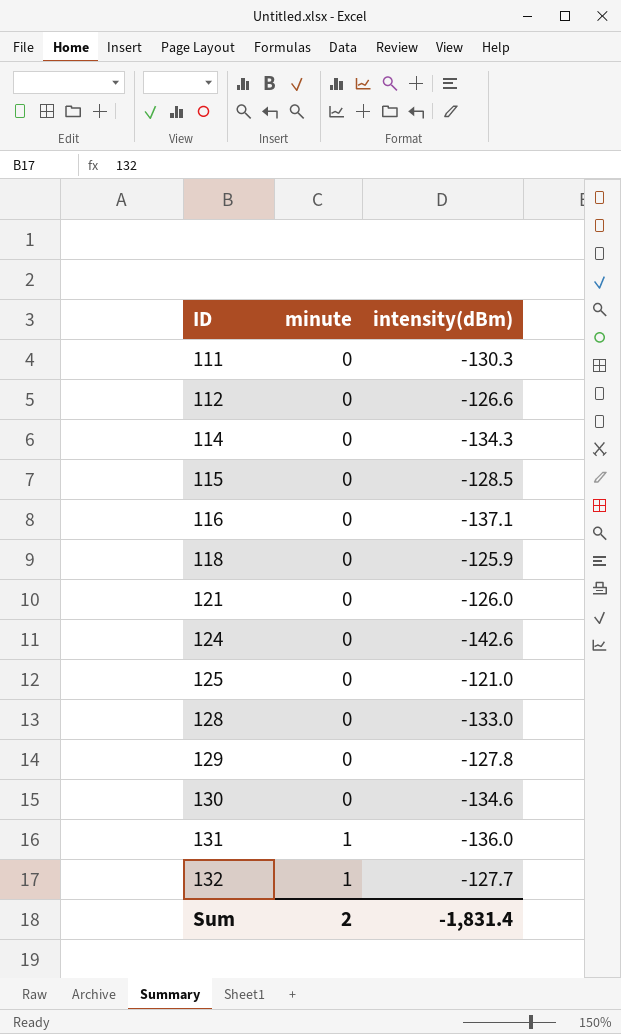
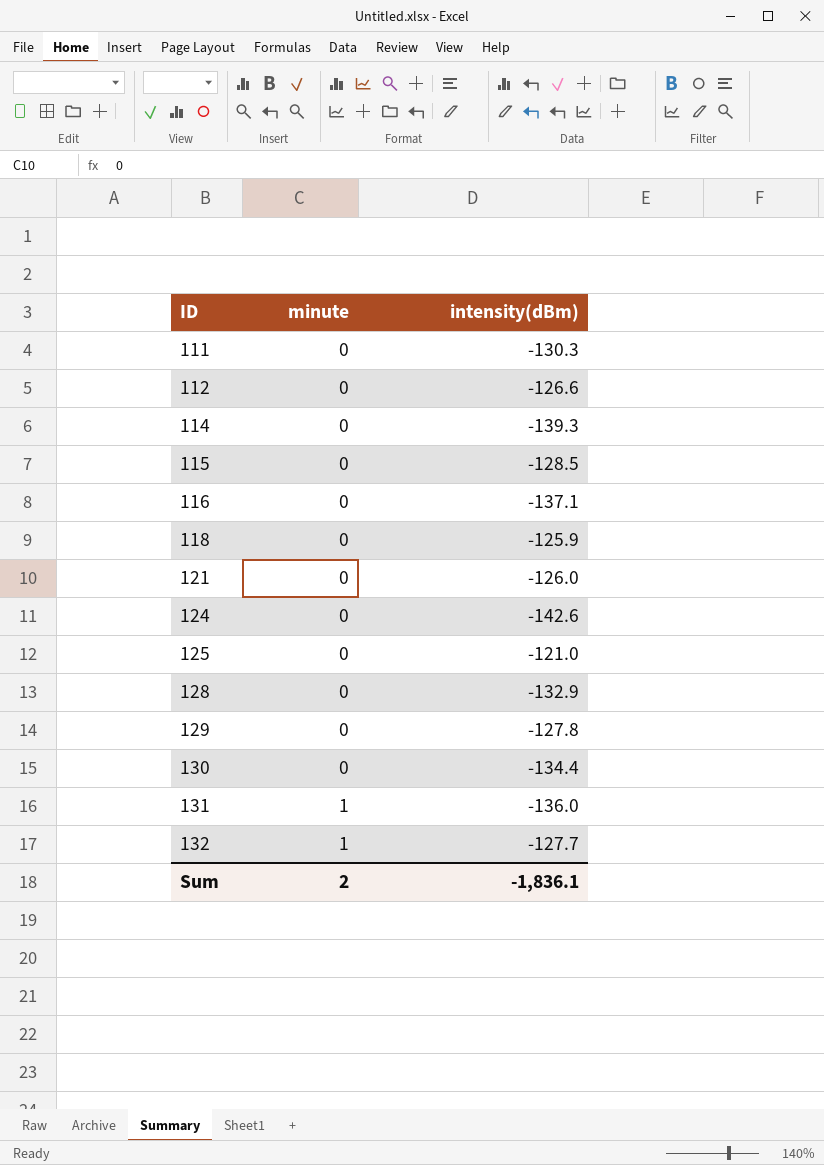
114 | intensity(dBm): -134.3 -> -139.3
128 | intensity(dBm): -133.0 -> -132.9
130 | intensity(dBm): -134.6 -> -134.4
Sum | intensity(dBm): -1,831.4 -> -1,836.1

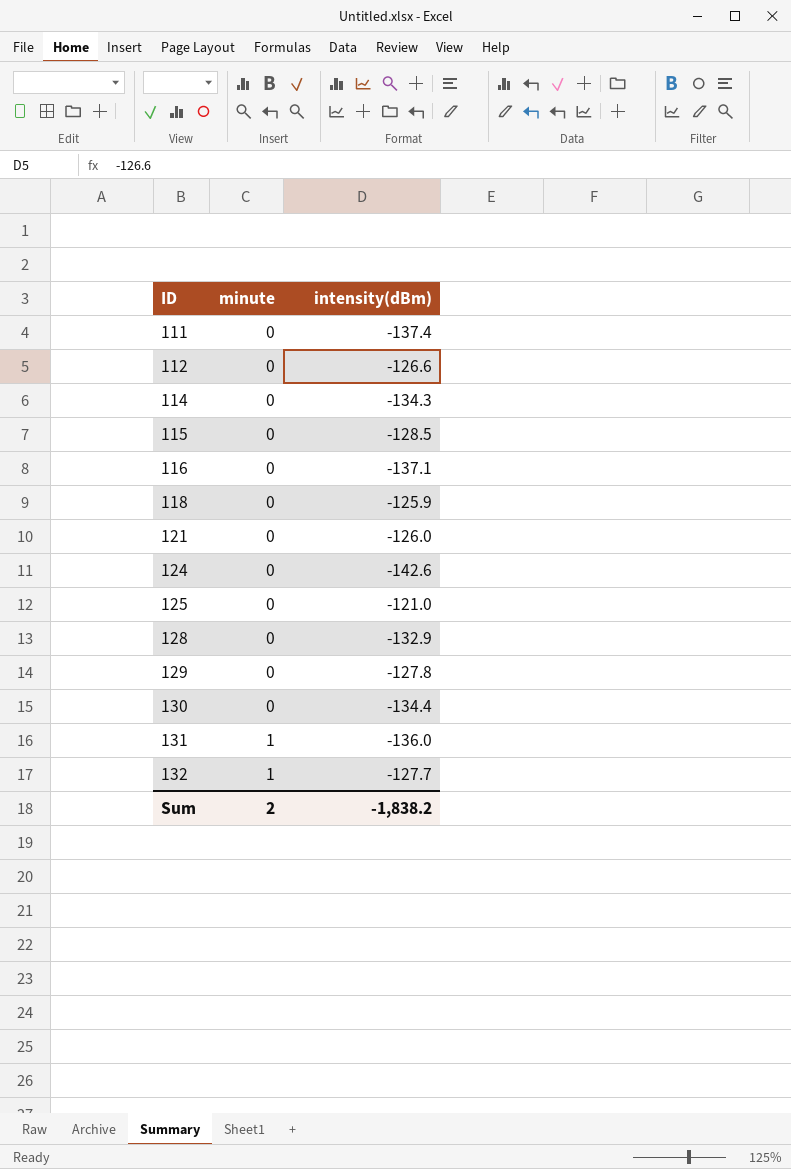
111 | intensity(dBm): -130.3 -> -137.4
114 | intensity(dBm): -139.3 -> -134.3
Sum | intensity(dBm): -1,836.1 -> -1,838.2

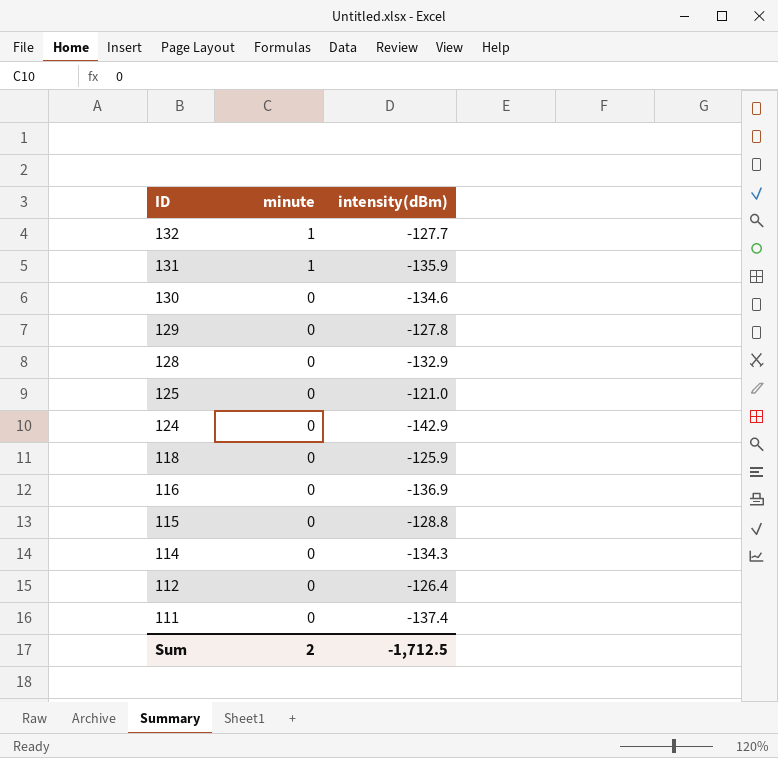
row order: ID ascending -> ID descending
row 121: 0 | -126.0 -> none
131 | intensity(dBm): -136.0 -> -135.9
130 | intensity(dBm): -134.4 -> -134.6
124 | intensity(dBm): -142.6 -> -142.9
116 | intensity(dBm): -137.1 -> -136.9
115 | intensity(dBm): -128.5 -> -128.8
112 | intensity(dBm): -126.6 -> -126.4
Sum | intensity(dBm): -1,838.2 -> -1,712.5

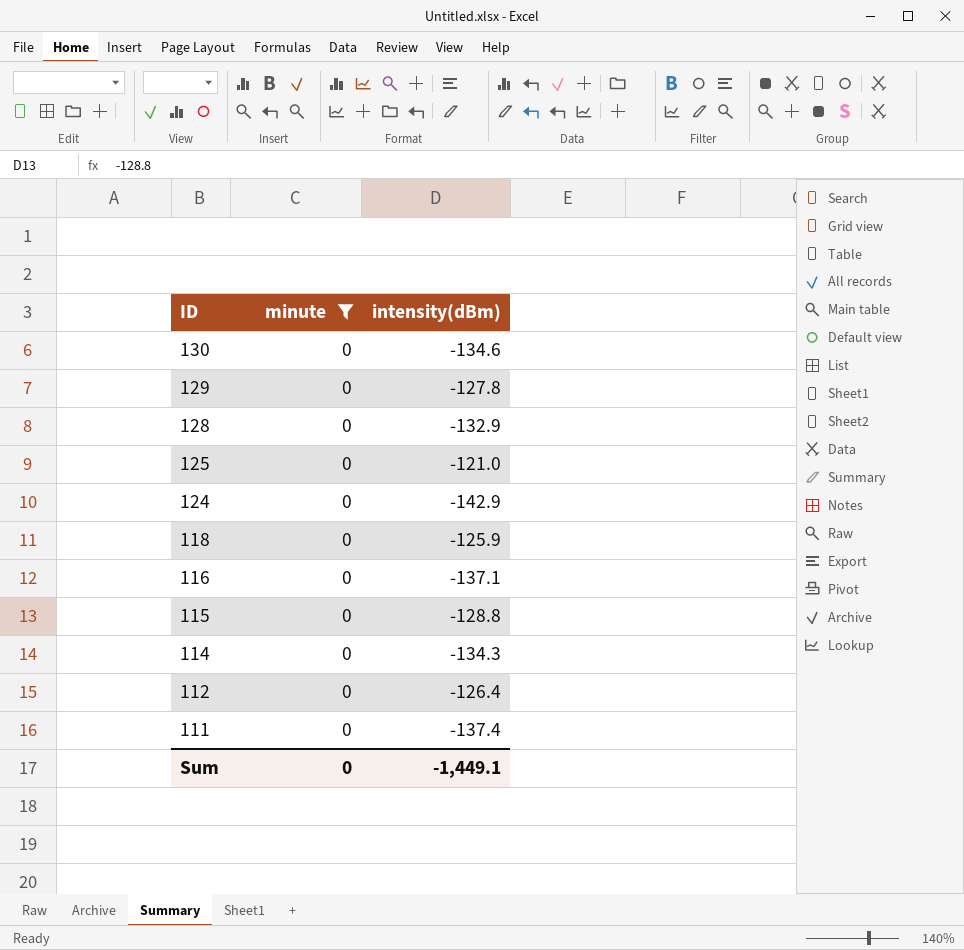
filter: none -> minute = 0
116 | intensity(dBm): -136.9 -> -137.1
Sum | minute: 2 -> 0
Sum | intensity(dBm): -1,712.5 -> -1,449.1

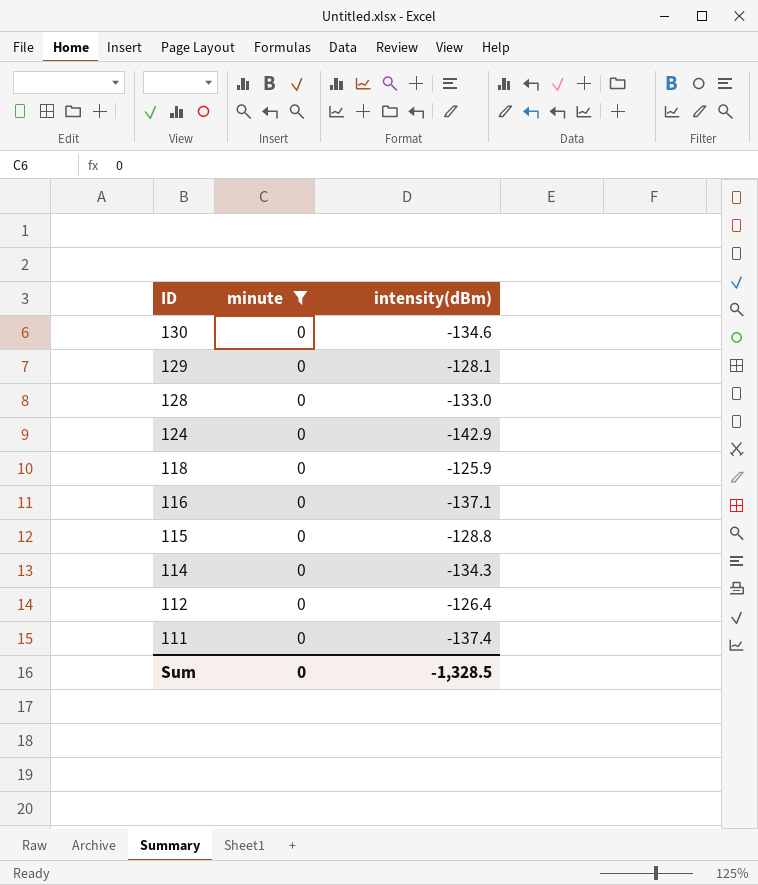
row 125: 0 | -121.0 -> none
129 | intensity(dBm): -127.8 -> -128.1
128 | intensity(dBm): -132.9 -> -133.0
Sum | intensity(dBm): -1,449.1 -> -1,328.5

